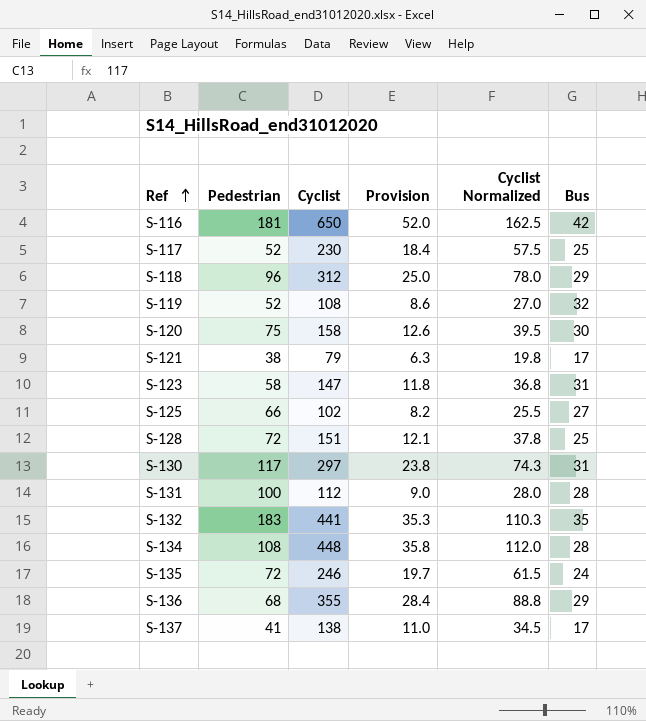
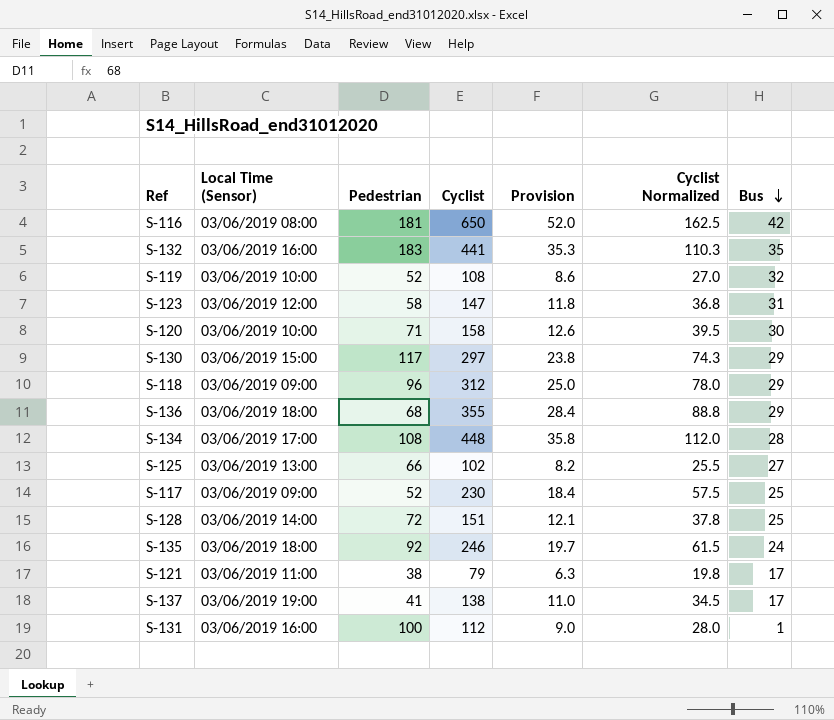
row order: Ref ascending -> Bus descending
column Local Time (Sensor) | position: none -> 2
S-120 | Pedestrian: 75 -> 71
S-130 | Bus: 31 -> 29
S-135 | Pedestrian: 72 -> 92
S-131 | Bus: 28 -> 1

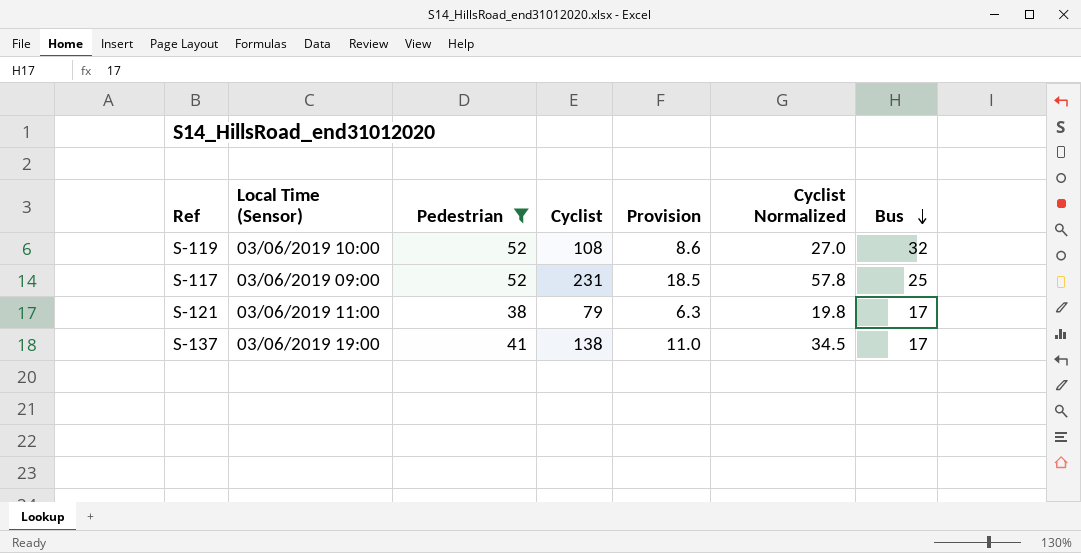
filter: none -> Pedestrian <= 52
S-117 | Cyclist: 230 -> 231
S-117 | Provision: 18.4 -> 18.5
S-117 | Cyclist Normalized: 57.5 -> 57.8

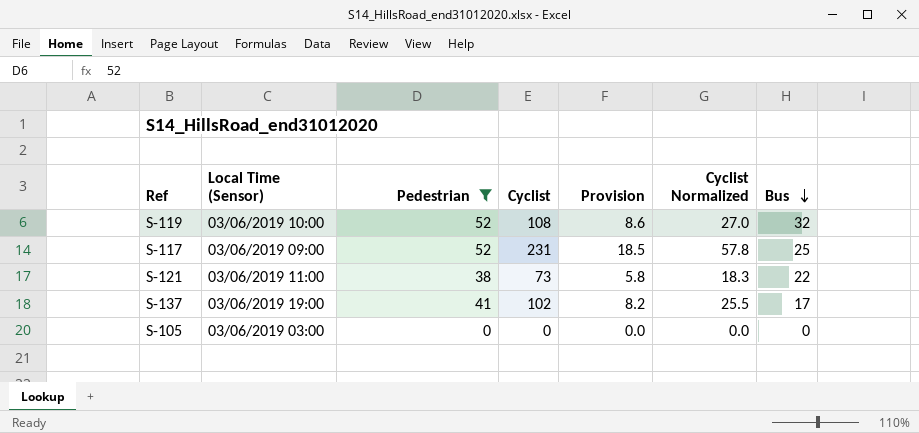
S-121 | Cyclist: 79 -> 73
S-121 | Provision: 6.3 -> 5.8
S-121 | Cyclist Normalized: 19.8 -> 18.3
S-121 | Bus: 17 -> 22
S-137 | Cyclist: 138 -> 102
S-137 | Provision: 11.0 -> 8.2
S-137 | Cyclist Normalized: 34.5 -> 25.5
row S-105: none -> 03/06/2019 03:00 | 0 | 0 | 0.0 | 0.0 | 0

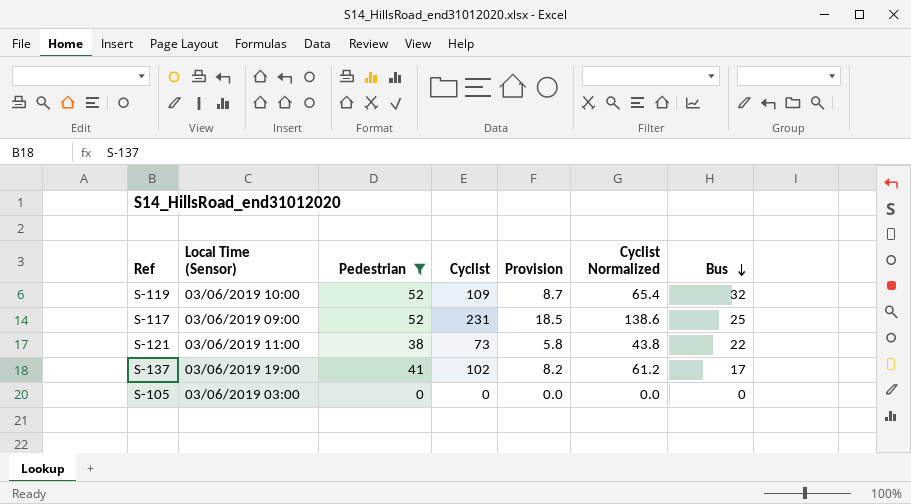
column Cyclist Normalized | formula: [Cyclist] * 0.25 -> [Cyclist] * 0.6
S-119 | Cyclist: 108 -> 109
S-119 | Provision: 8.6 -> 8.7

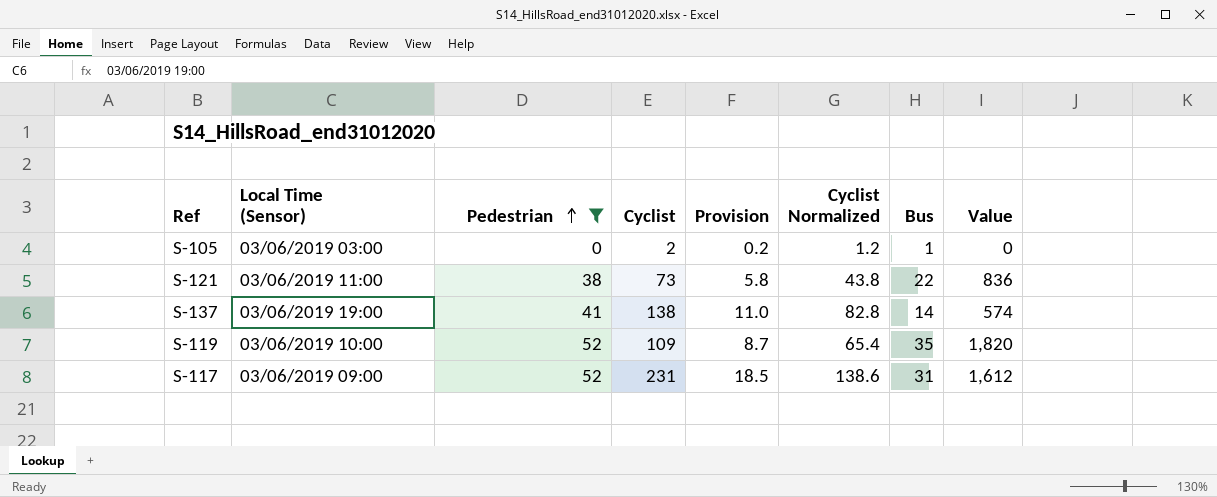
row order: Bus descending -> Pedestrian ascending
column Value | formula: none -> [Pedestrian] * [Bus]
S-105 | Cyclist: 0 -> 2
S-105 | Provision: 0.0 -> 0.2
S-105 | Cyclist Normalized: 0.0 -> 1.2
S-105 | Bus: 0 -> 1
S-137 | Cyclist: 102 -> 138
S-137 | Provision: 8.2 -> 11.0
S-137 | Cyclist Normalized: 61.2 -> 82.8
S-137 | Bus: 17 -> 14
S-119 | Bus: 32 -> 35
S-117 | Bus: 25 -> 31

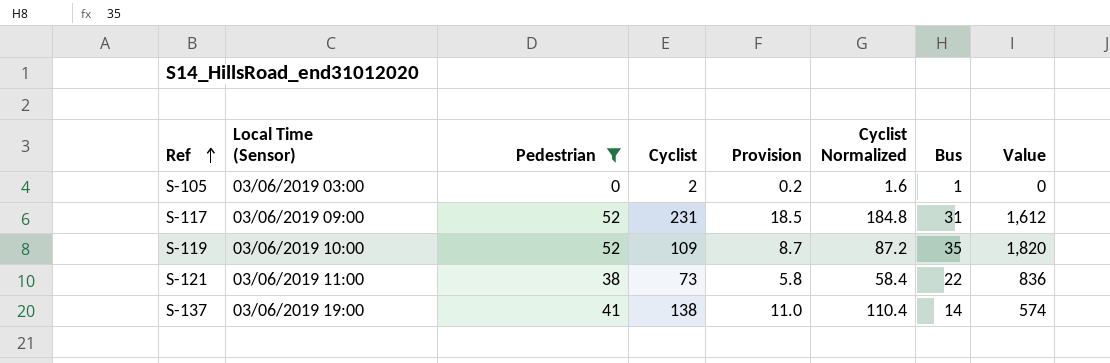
row order: Pedestrian ascending -> Ref ascending
column Cyclist Normalized | formula: [Cyclist] * 0.6 -> [Cyclist] * 0.8

